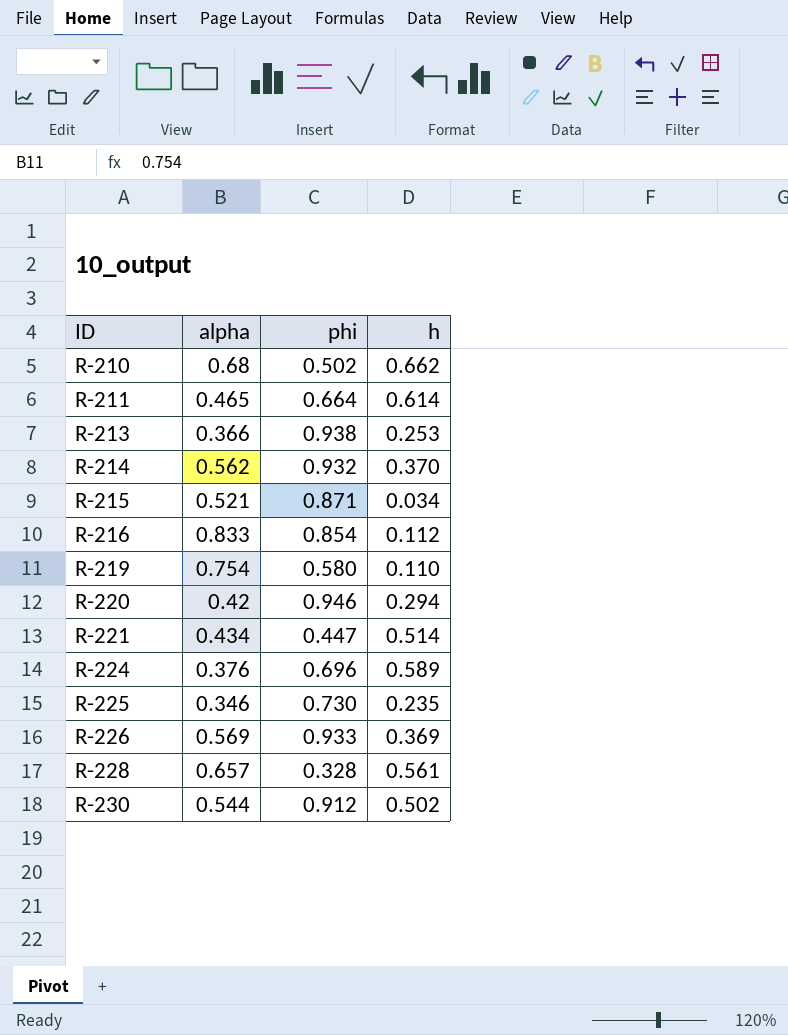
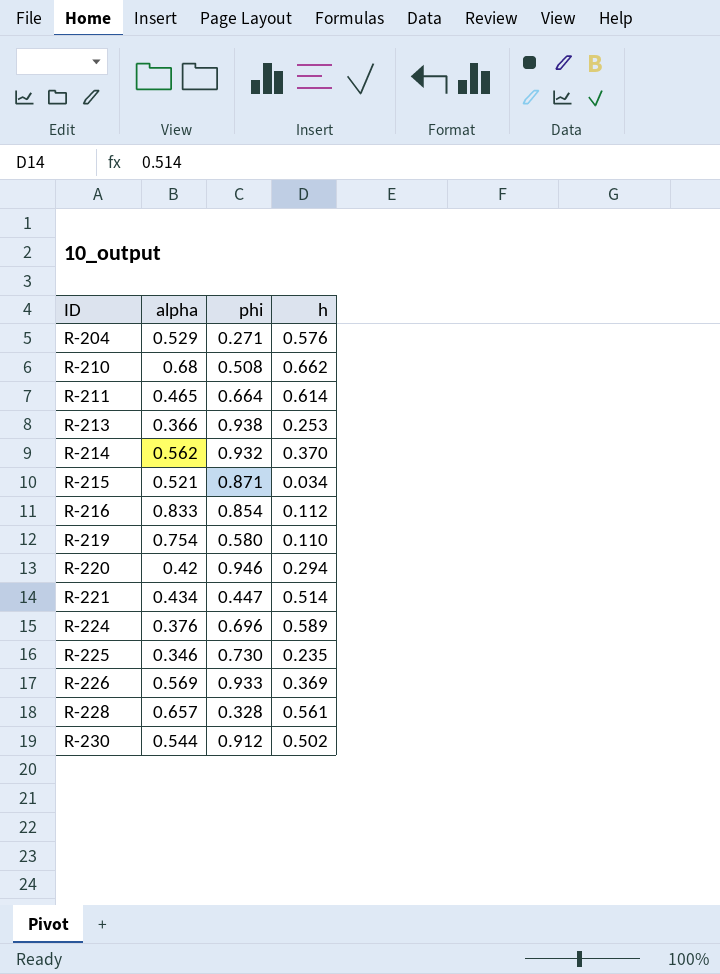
row R-204: none -> 0.529 | 0.271 | 0.576
R-210 | phi: 0.502 -> 0.508

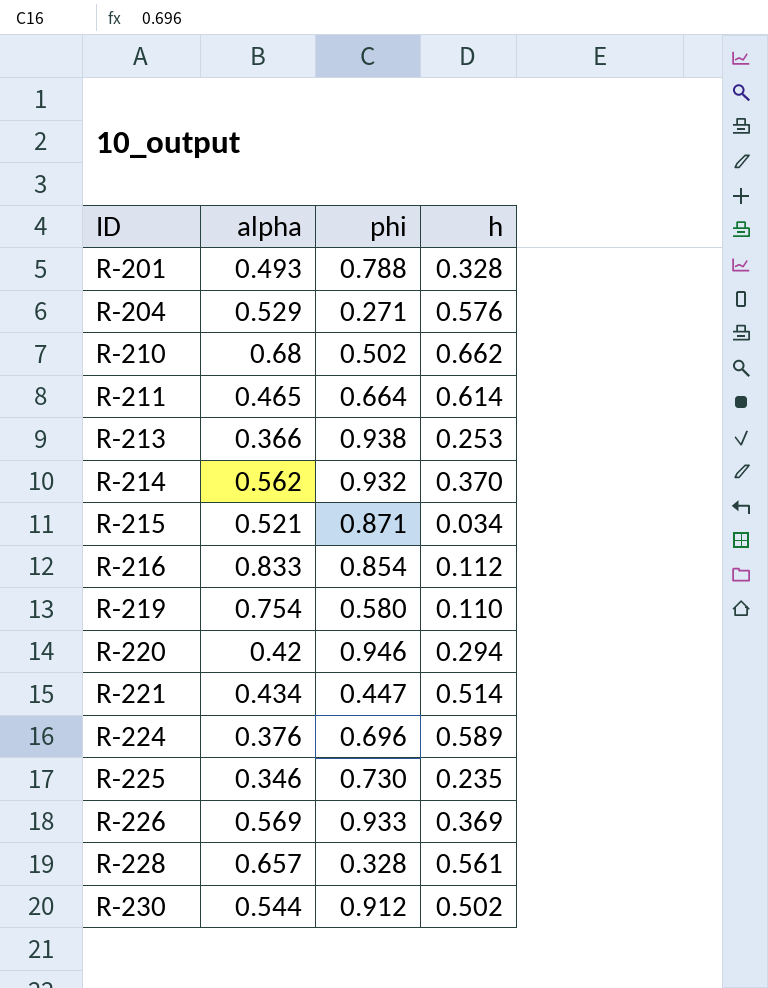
row R-201: none -> 0.493 | 0.788 | 0.328
R-210 | phi: 0.508 -> 0.502

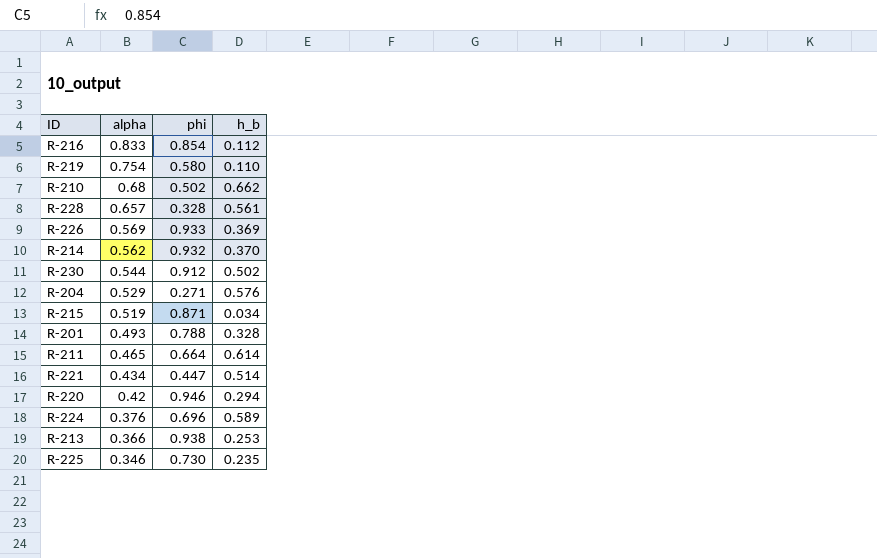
row order: ID ascending -> alpha descending
column name: h -> h_b
R-215 | alpha: 0.521 -> 0.519

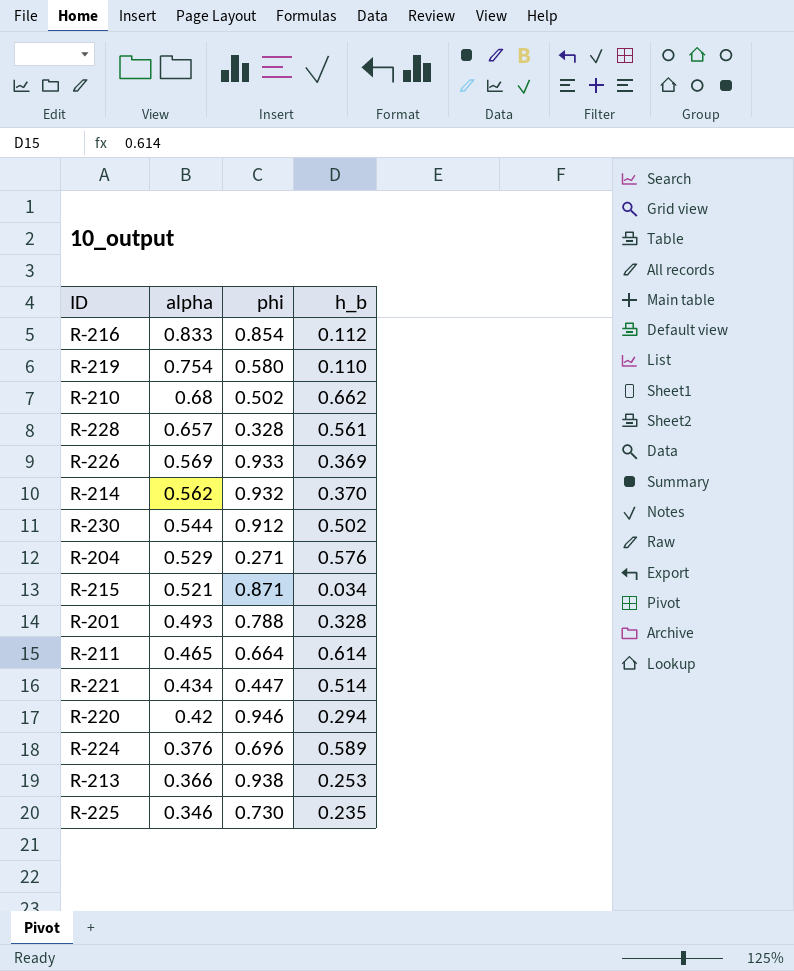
R-215 | alpha: 0.519 -> 0.521

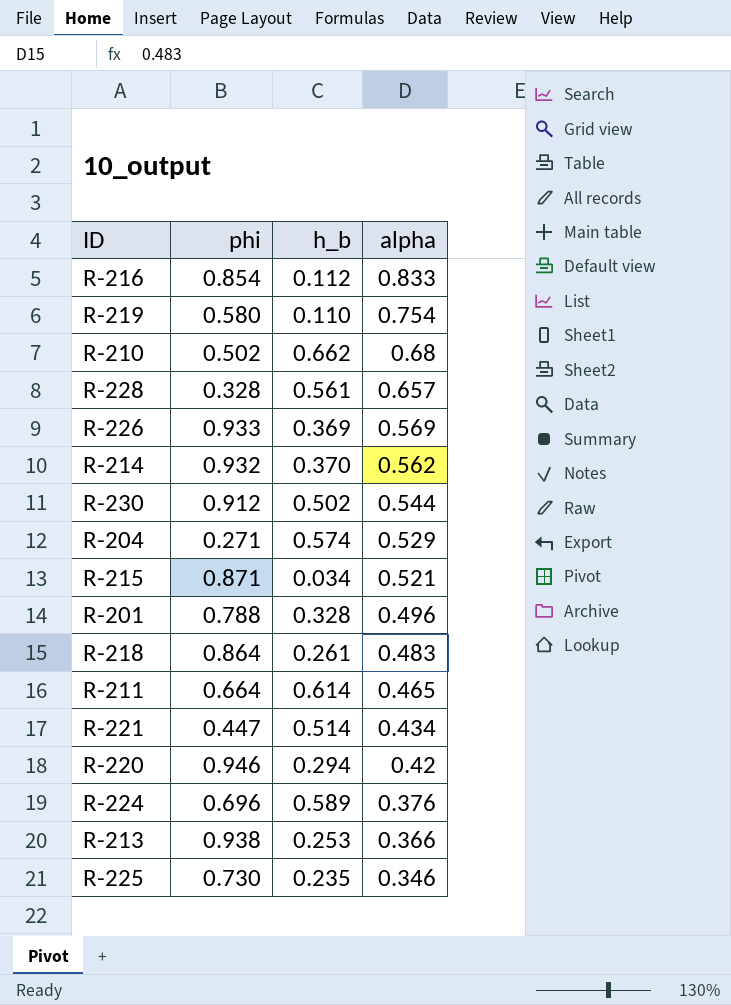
column alpha | position: 2 -> 4
R-204 | h_b: 0.576 -> 0.574
R-201 | alpha: 0.493 -> 0.496
row R-218: none -> 0.864 | 0.261 | 0.483

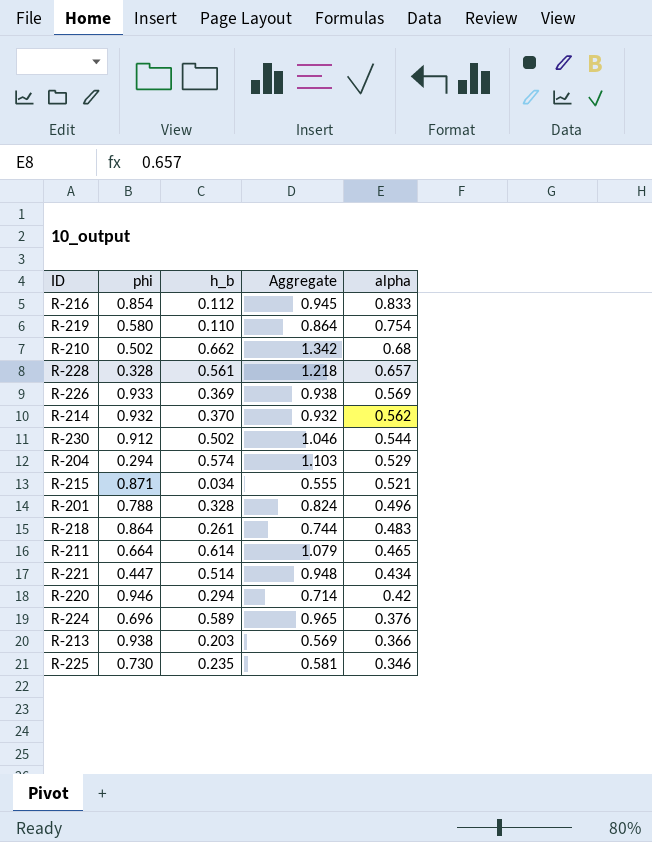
column Aggregate | formula: none -> [h_b] + [alpha]
R-204 | phi: 0.271 -> 0.294
R-213 | h_b: 0.253 -> 0.203

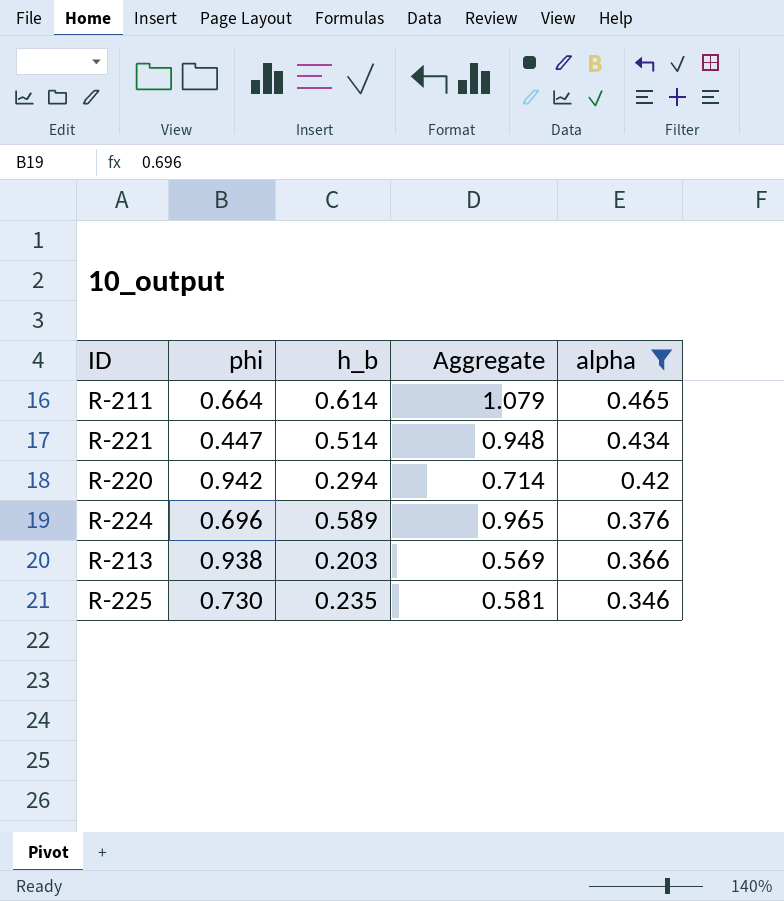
filter: none -> alpha <= 0.465
R-220 | phi: 0.946 -> 0.942

